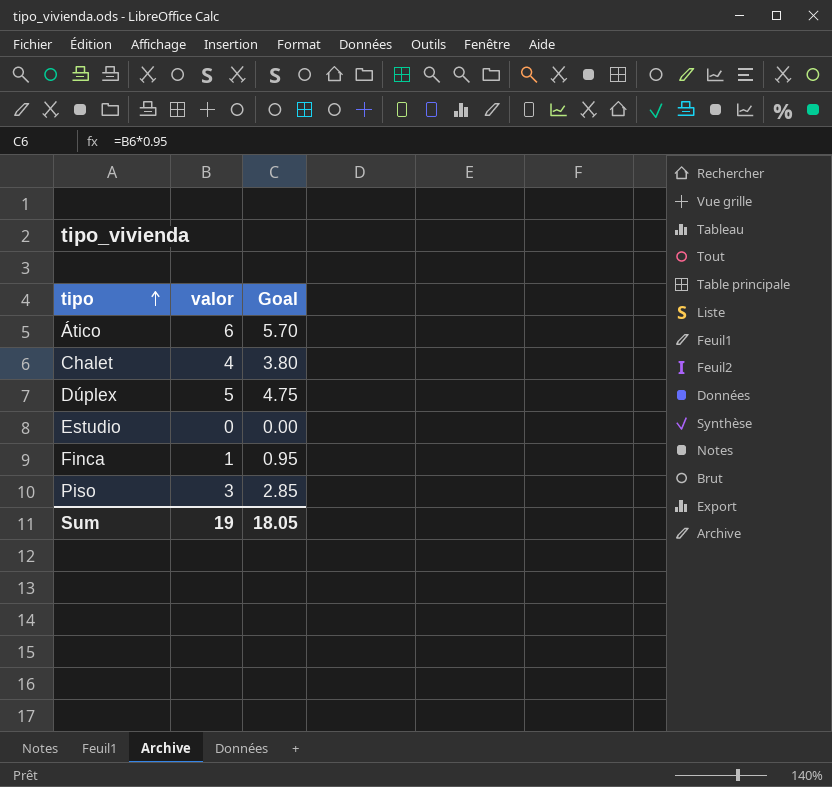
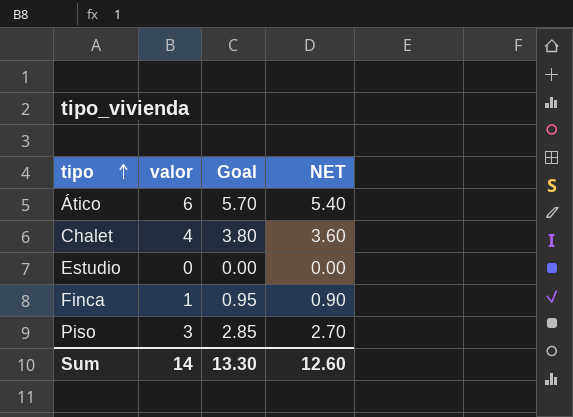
column NET | formula: none -> [valor] * 0.9
row Dúplex: 5 | 4.75 -> none
Sum | valor: 19 -> 14
Sum | Goal: 18.05 -> 13.30

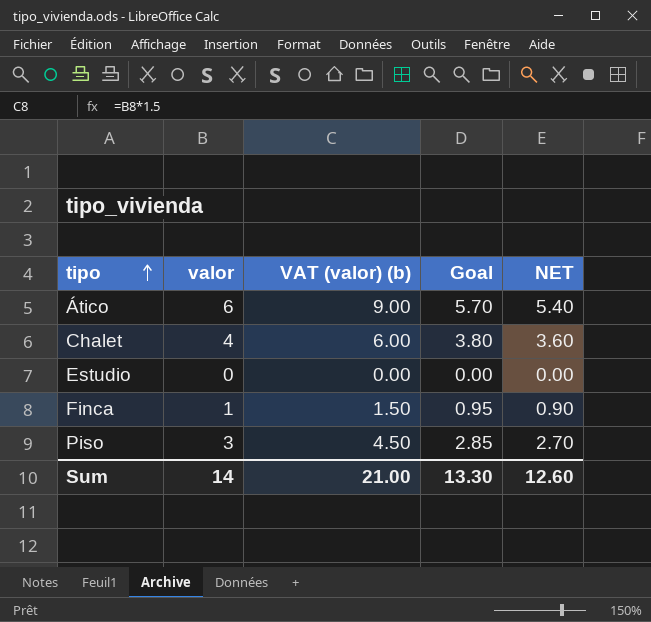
column VAT (valor) (b) | formula: none -> [valor] * 1.5

